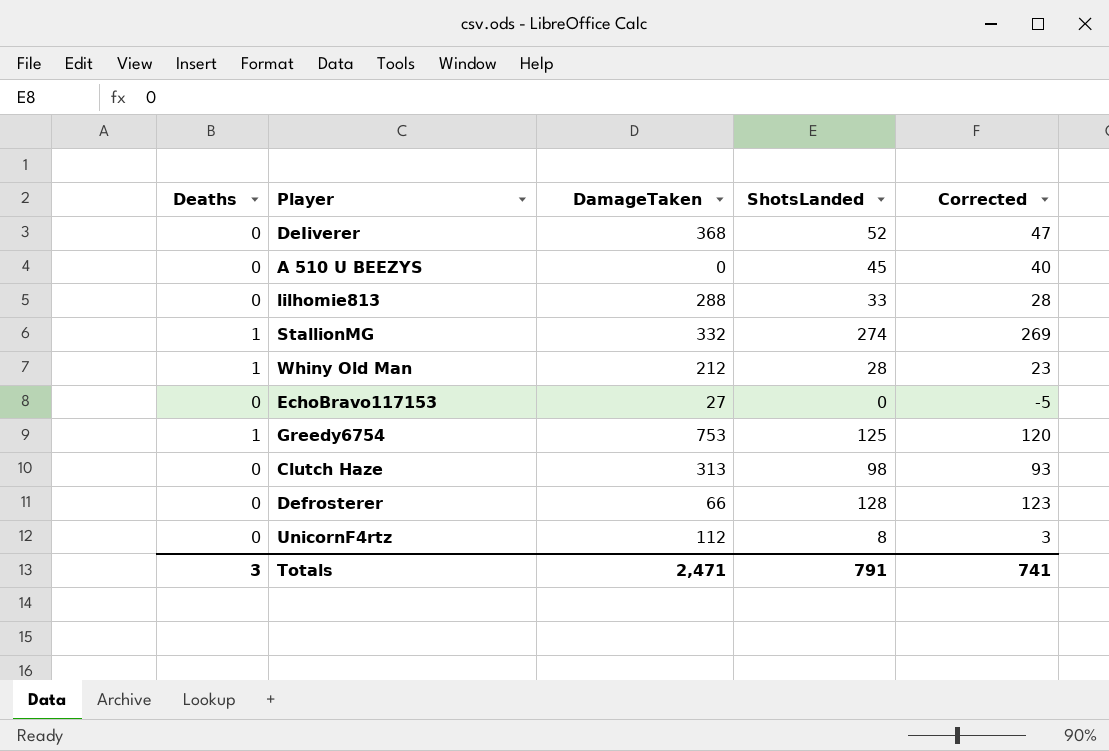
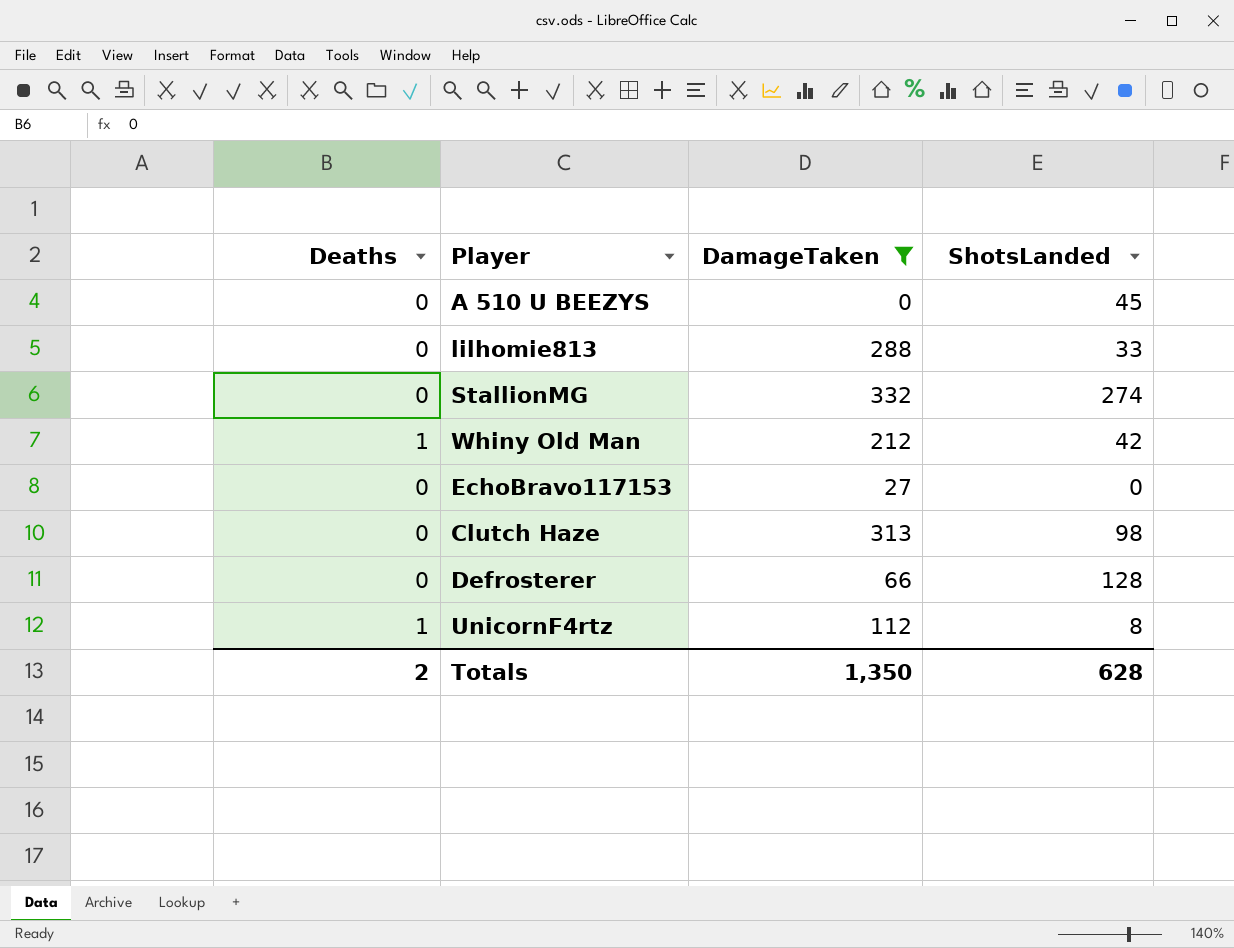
filter: none -> DamageTaken <= 332
column Corrected | formula: [ShotsLanded] - 5 -> none
StallionMG | Deaths: 1 -> 0
Whiny Old Man | ShotsLanded: 28 -> 42
UnicornF4rtz | Deaths: 0 -> 1
Totals | Deaths: 3 -> 2
Totals | DamageTaken: 2,471 -> 1,350
Totals | ShotsLanded: 791 -> 628

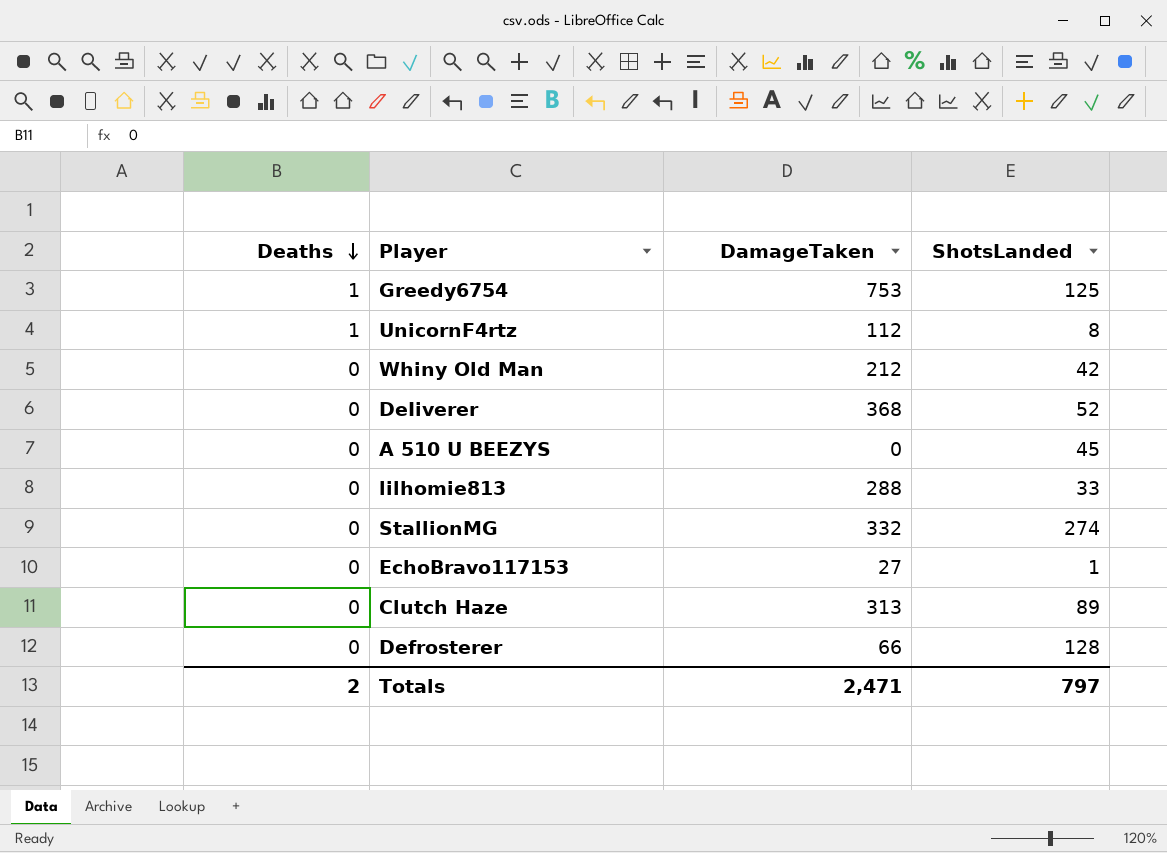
filter: DamageTaken <= 332 -> none
row order: none -> Deaths descending
Whiny Old Man | Deaths: 1 -> 0
EchoBravo117153 | ShotsLanded: 0 -> 1
Clutch Haze | ShotsLanded: 98 -> 89
Totals | DamageTaken: 1,350 -> 2,471
Totals | ShotsLanded: 628 -> 797

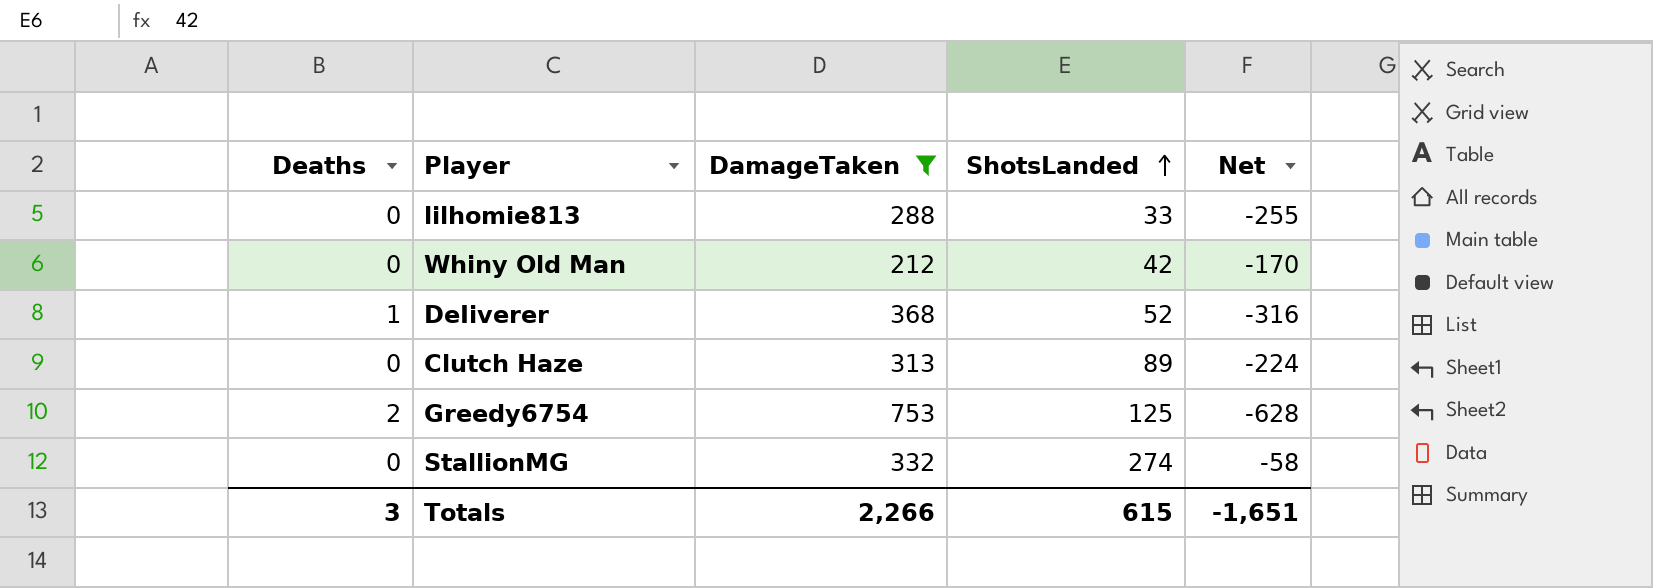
filter: none -> DamageTaken >= 212
row order: Deaths descending -> ShotsLanded ascending
column Net | formula: none -> [ShotsLanded] - [DamageTaken]
DeIiverer | Deaths: 0 -> 1
Greedy6754 | Deaths: 1 -> 2
Totals | Deaths: 2 -> 3
Totals | DamageTaken: 2,471 -> 2,266
Totals | ShotsLanded: 797 -> 615

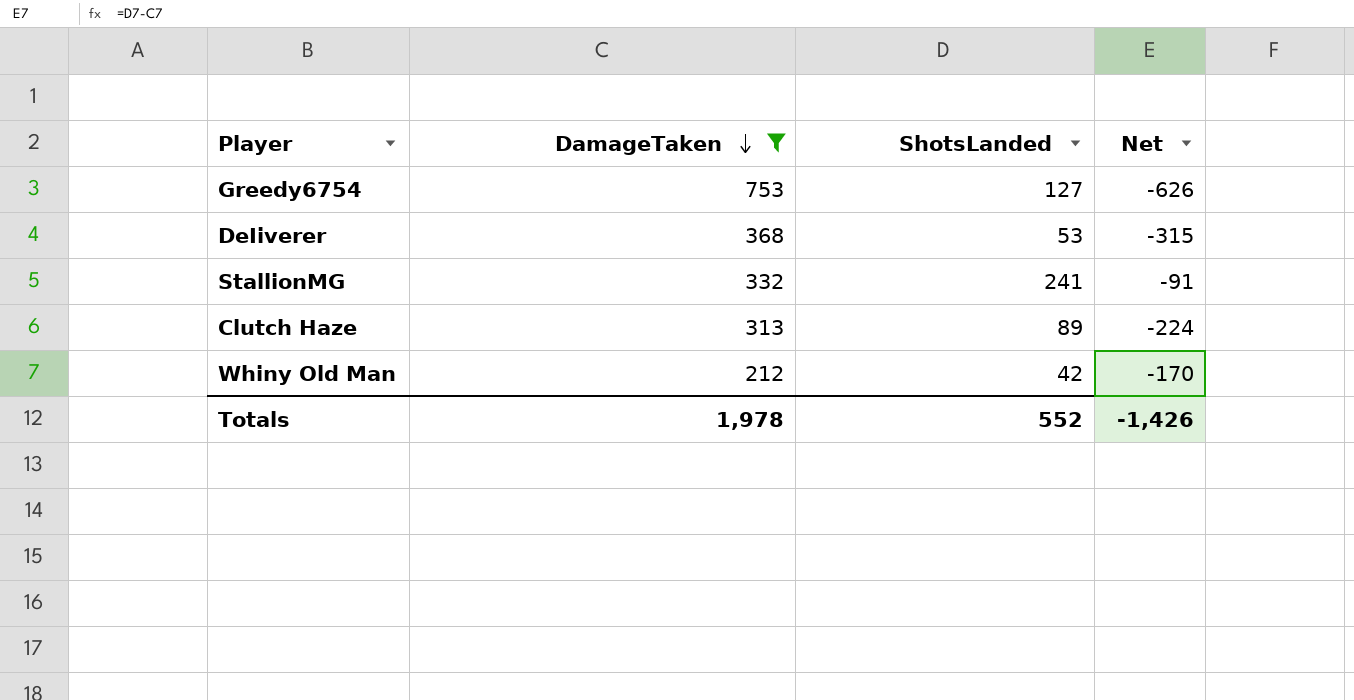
row order: ShotsLanded ascending -> DamageTaken descending
column Deaths | position: 1 -> none
row lilhomie813: 0 | 288 | 33 | -255 -> none
Greedy6754 | ShotsLanded: 125 -> 127
Greedy6754 | Net: -628 -> -626
DeIiverer | ShotsLanded: 52 -> 53
DeIiverer | Net: -316 -> -315
StallionMG | ShotsLanded: 274 -> 241
StallionMG | Net: -58 -> -91
Totals | DamageTaken: 2,266 -> 1,978
Totals | ShotsLanded: 615 -> 552
Totals | Net: -1,651 -> -1,426

